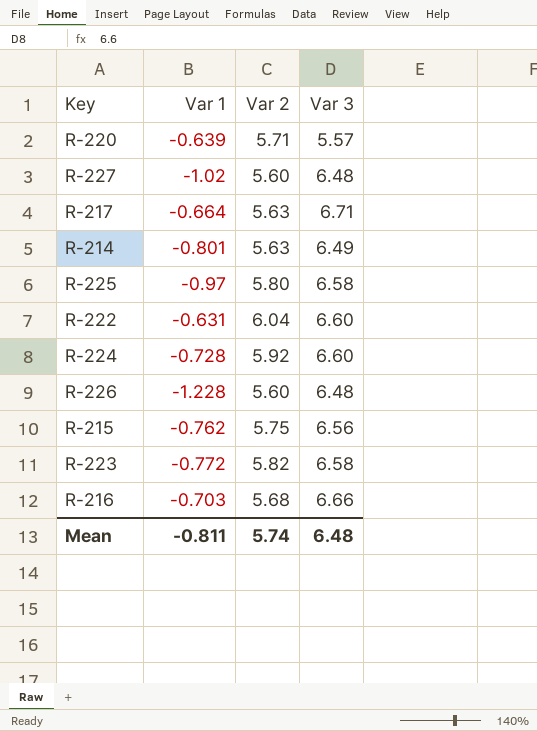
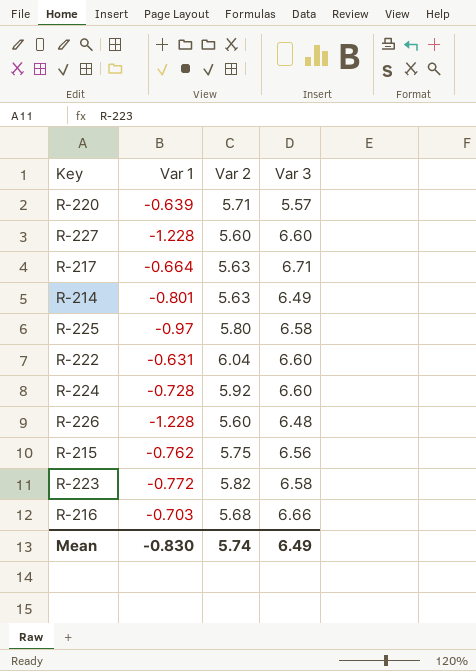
R-227 | Var 1: -1.02 -> -1.228
R-227 | Var 3: 6.48 -> 6.60
Mean | Var 1: -0.811 -> -0.830
Mean | Var 3: 6.48 -> 6.49

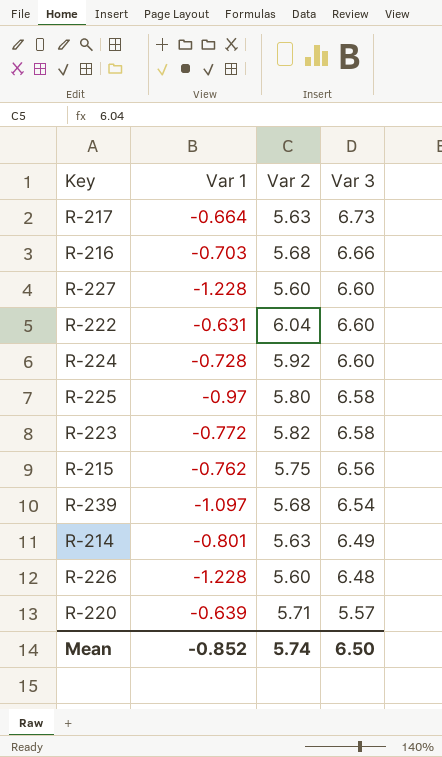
row order: none -> Var 3 descending
R-217 | Var 3: 6.71 -> 6.73
row R-239: none -> -1.097 | 5.68 | 6.54
Mean | Var 1: -0.830 -> -0.852
Mean | Var 3: 6.49 -> 6.50

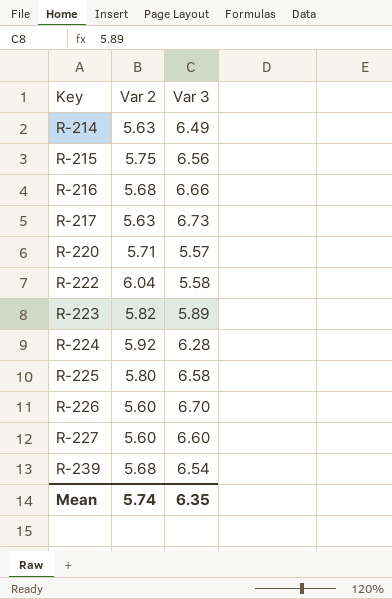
row order: Var 3 descending -> Key ascending
column Var 1 | position: 2 -> none
R-222 | Var 3: 6.60 -> 5.58
R-223 | Var 3: 6.58 -> 5.89
R-224 | Var 3: 6.60 -> 6.28
R-226 | Var 3: 6.48 -> 6.70
Mean | Var 3: 6.50 -> 6.35

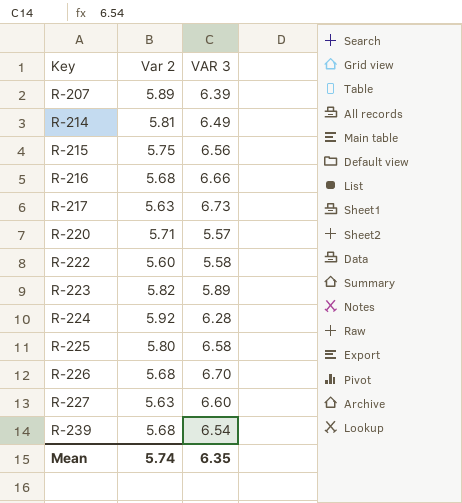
column name: Var 3 -> VAR 3
row R-207: none -> 5.89 | 6.39
R-214 | Var 2: 5.63 -> 5.81
R-222 | Var 2: 6.04 -> 5.60
R-226 | Var 2: 5.60 -> 5.68
R-227 | Var 2: 5.60 -> 5.63

